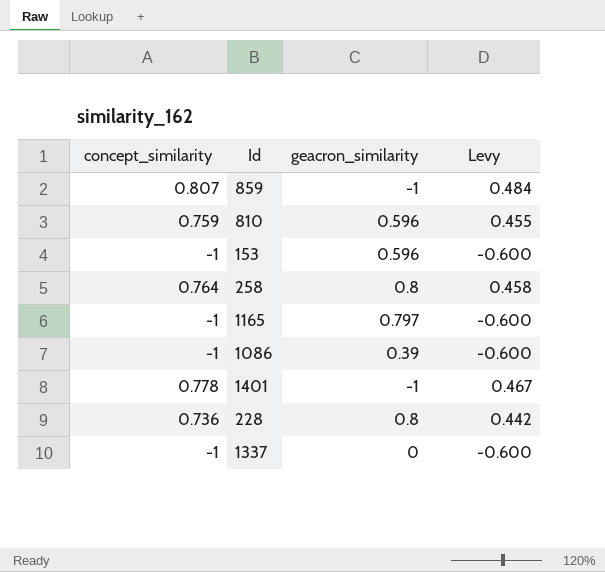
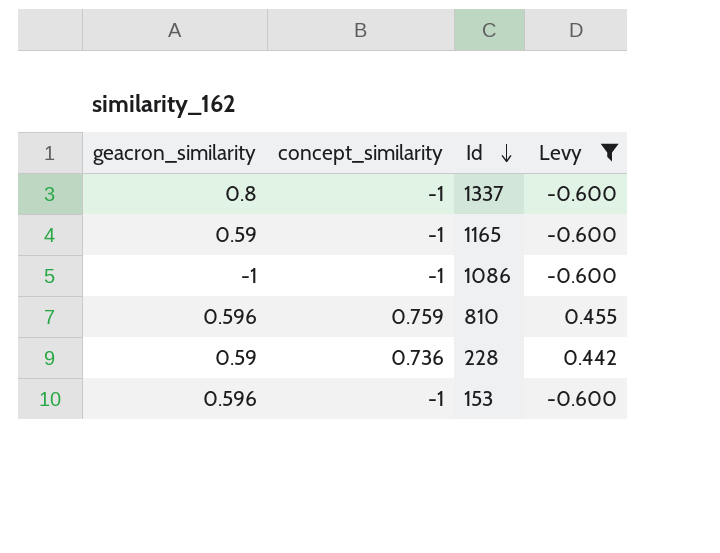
filter: none -> Levy <= 0.455
row order: none -> Id descending
column geacron_similarity | position: 3 -> 1
1337 | geacron_similarity: 0 -> 0.8
1165 | geacron_similarity: 0.797 -> 0.59
1086 | geacron_similarity: 0.39 -> -1
228 | geacron_similarity: 0.8 -> 0.59

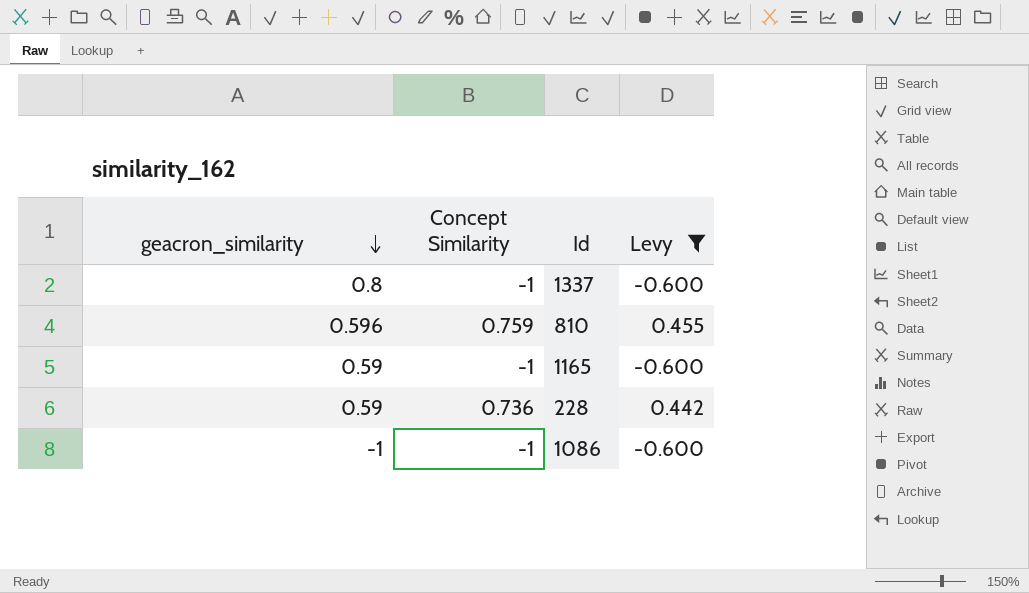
row order: Id descending -> geacron_similarity descending
column name: concept_similarity -> Concept Similarity
row 153: 0.596 | -1 | -0.600 -> none

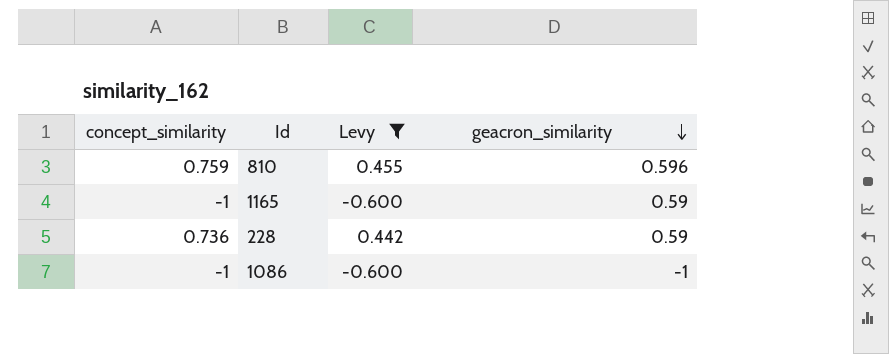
column name: Concept Similarity -> concept_similarity
column geacron_similarity | position: 1 -> 4
row 1337: 0.8 | -1 | -0.600 -> none

